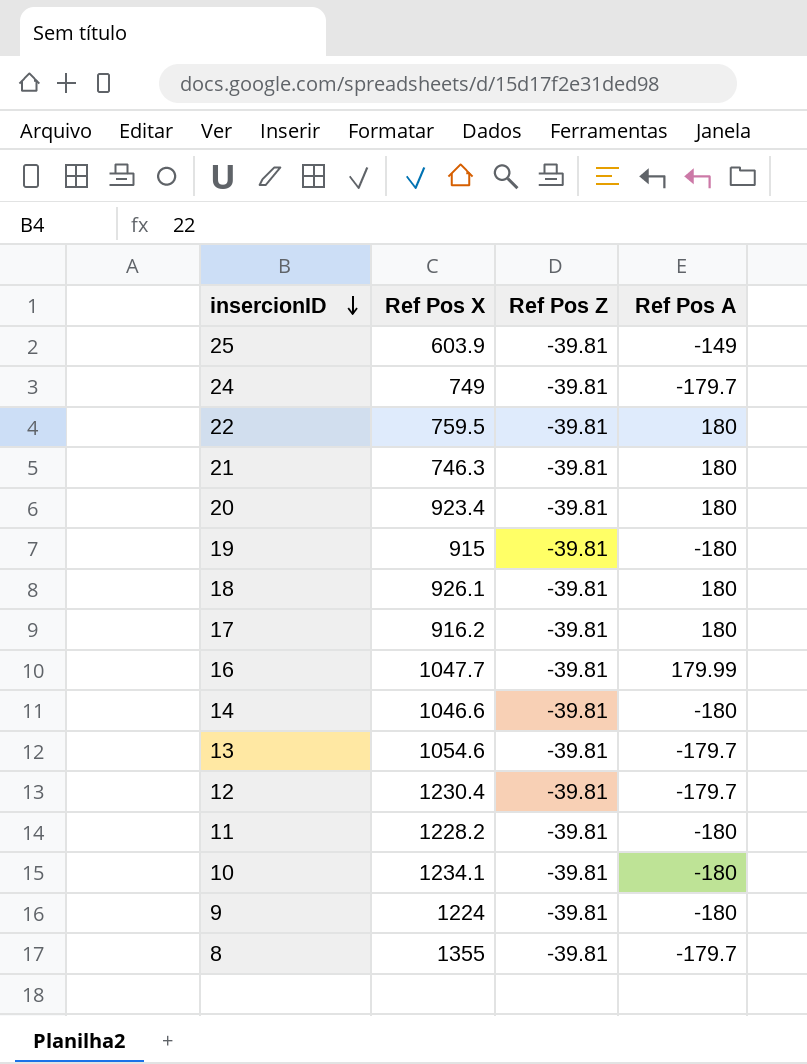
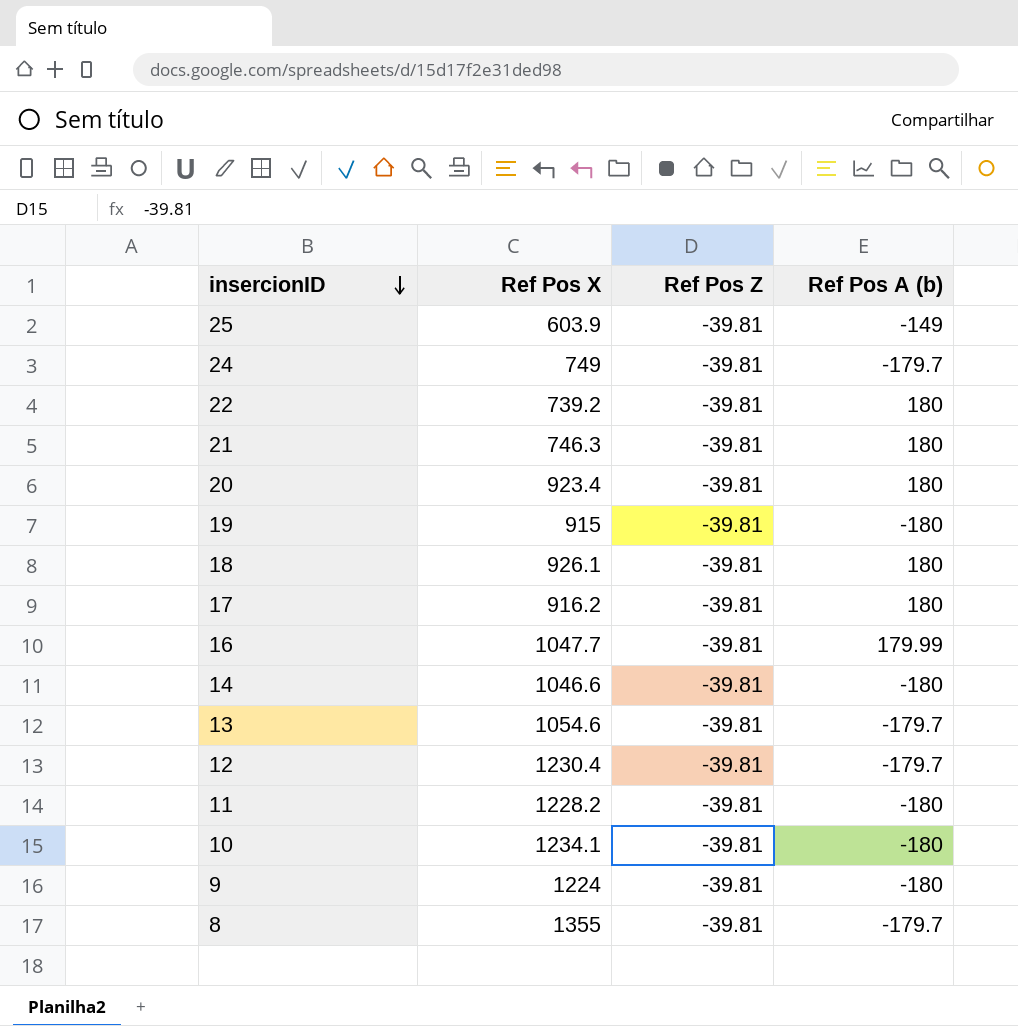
column name: Ref Pos A -> Ref Pos A (b)
22 | Ref Pos X: 759.5 -> 739.2

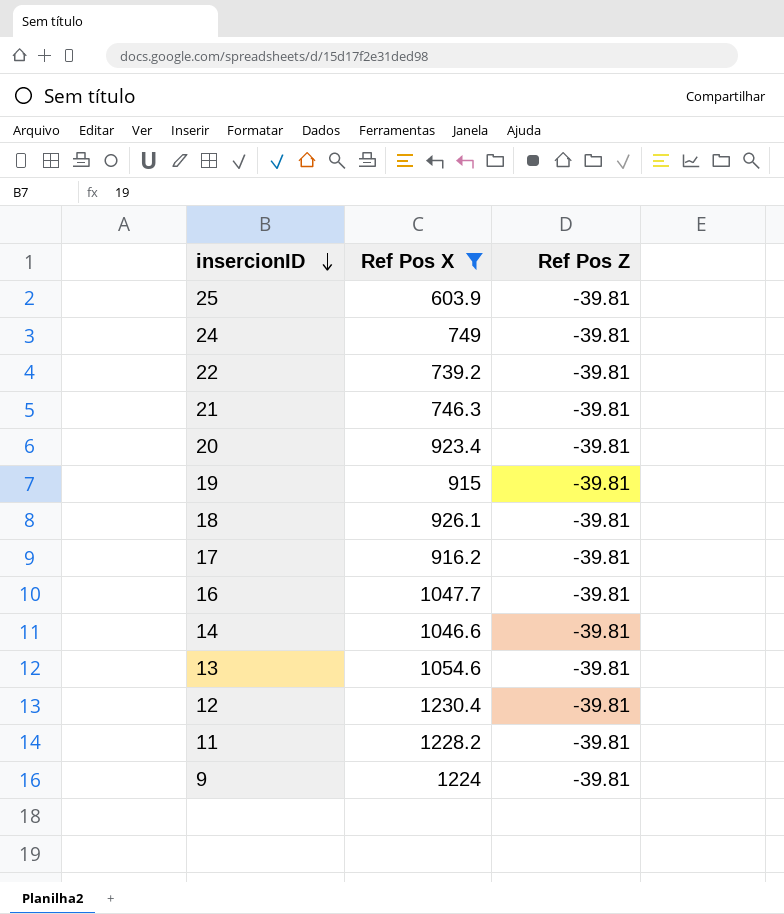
filter: none -> Ref Pos X <= 1230.4
column Ref Pos A (b) | position: 4 -> none

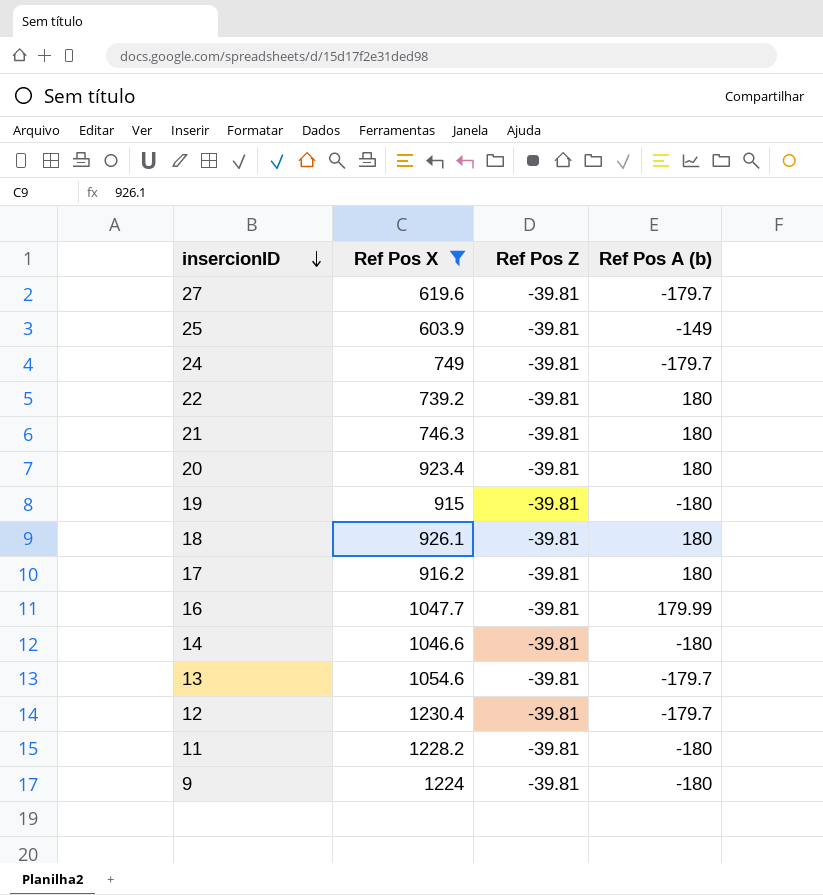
column Ref Pos A (b) | position: none -> 4
row 27: none -> 619.6 | -39.81 | -179.7

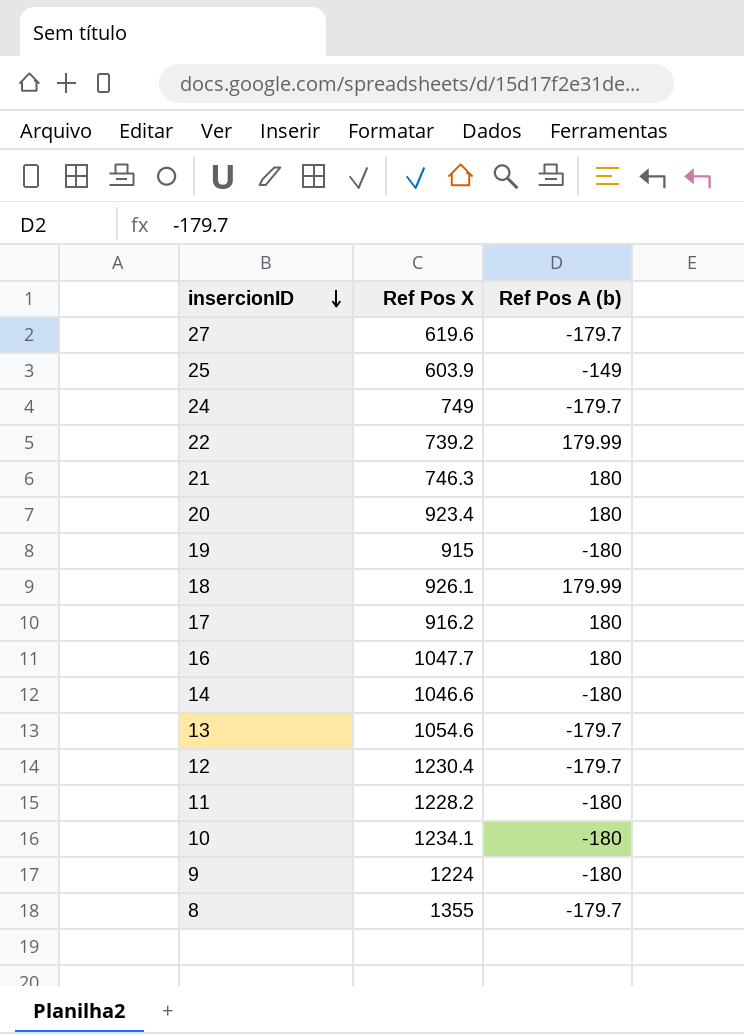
filter: Ref Pos X <= 1230.4 -> none
column Ref Pos Z | position: 3 -> none
22 | Ref Pos A (b): 180 -> 179.99
18 | Ref Pos A (b): 180 -> 179.99
16 | Ref Pos A (b): 179.99 -> 180

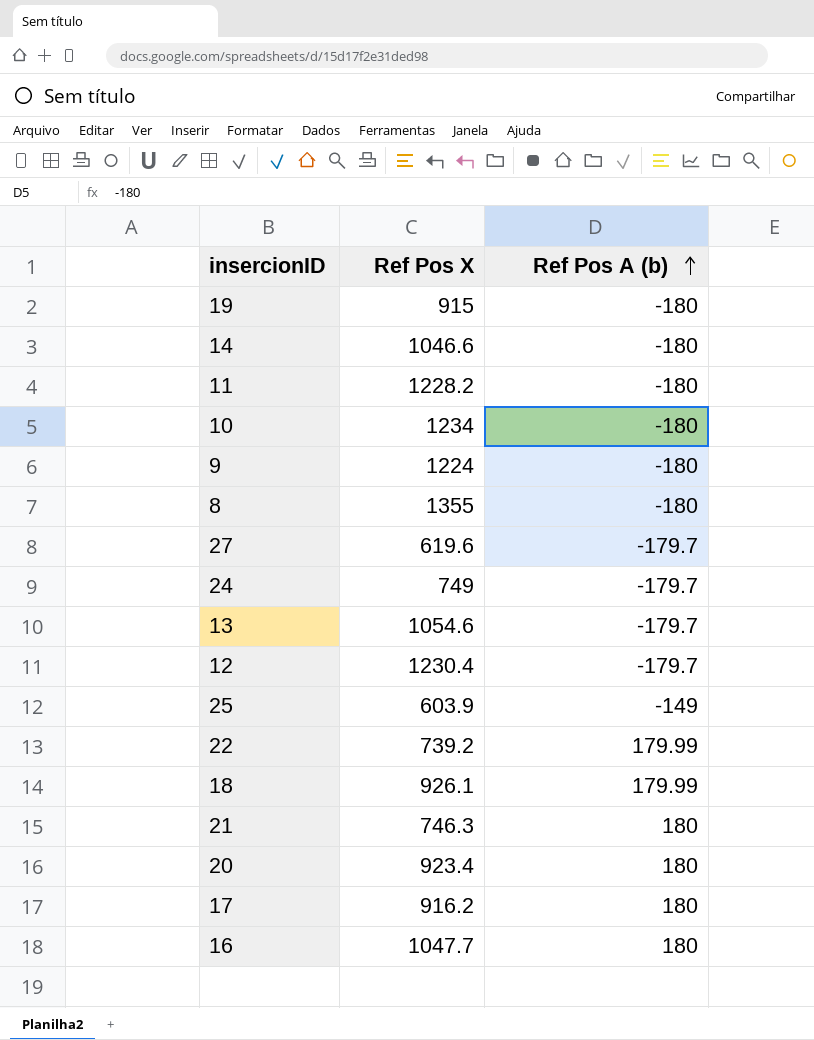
row order: insercionID descending -> Ref Pos A (b) ascending
10 | Ref Pos X: 1234.1 -> 1234
8 | Ref Pos A (b): -179.7 -> -180

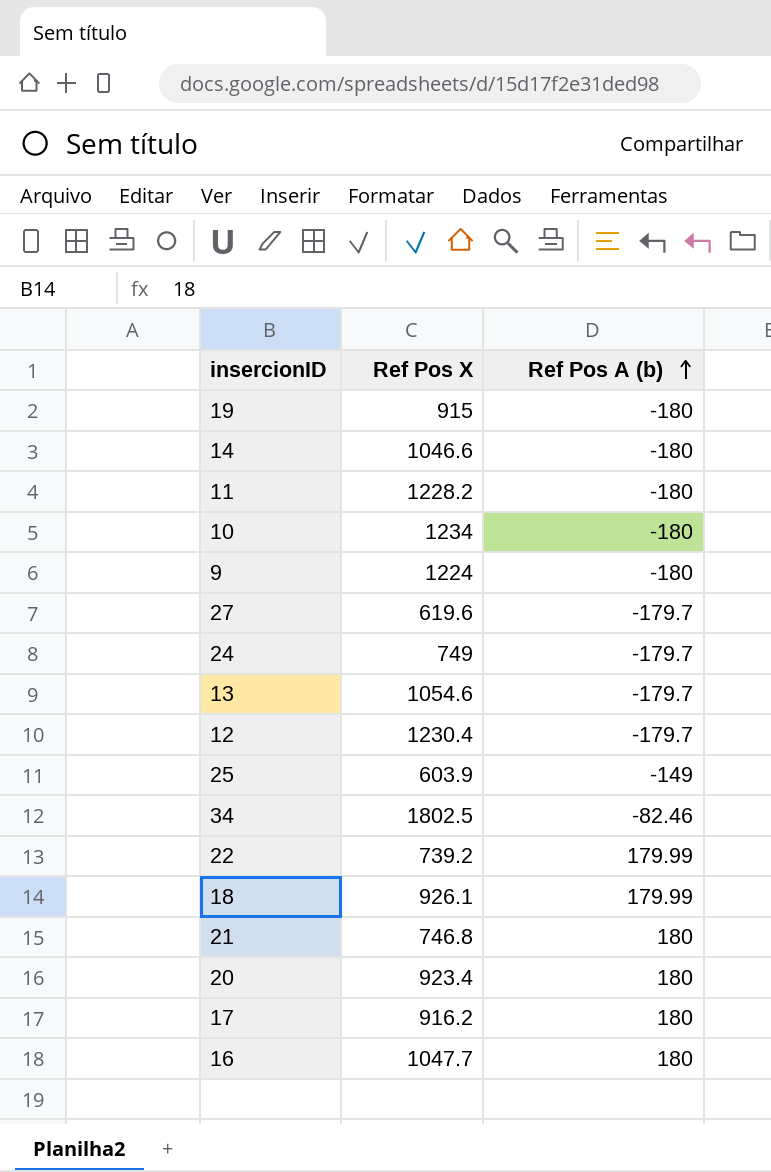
row 8: 1355 | -180 -> none
row 34: none -> 1802.5 | -82.46
21 | Ref Pos X: 746.3 -> 746.8

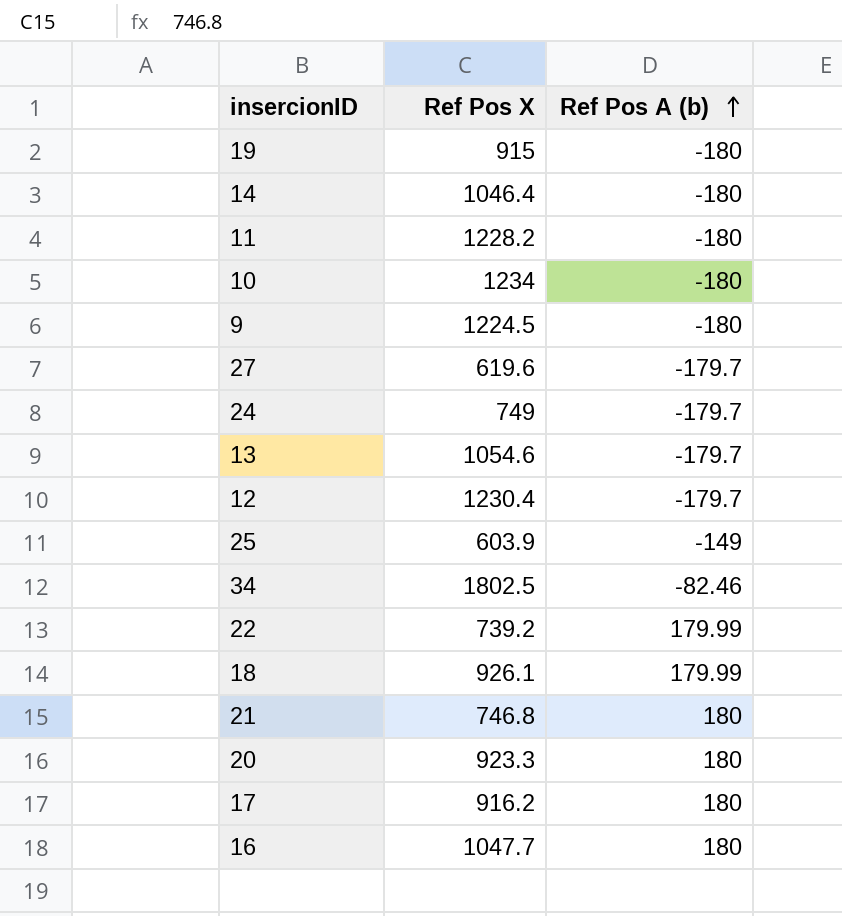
14 | Ref Pos X: 1046.6 -> 1046.4
9 | Ref Pos X: 1224 -> 1224.5
20 | Ref Pos X: 923.4 -> 923.3

